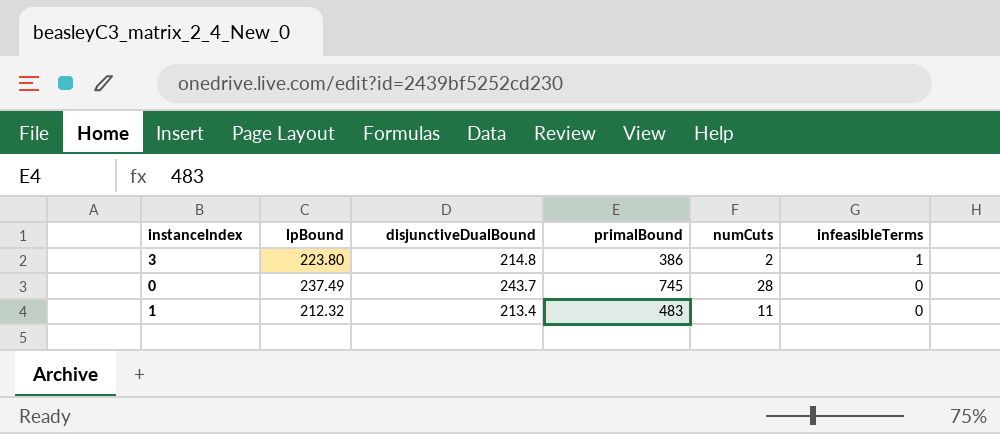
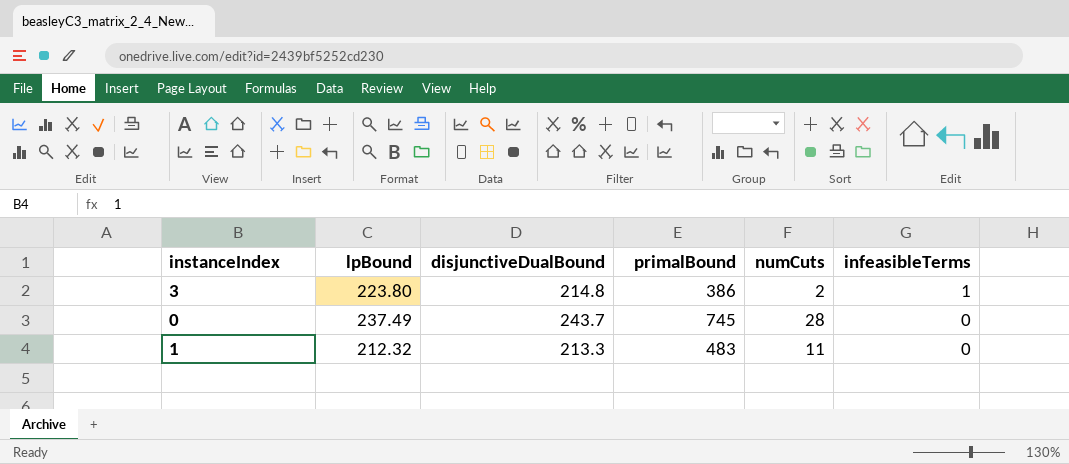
1 | disjunctiveDualBound: 213.4 -> 213.3

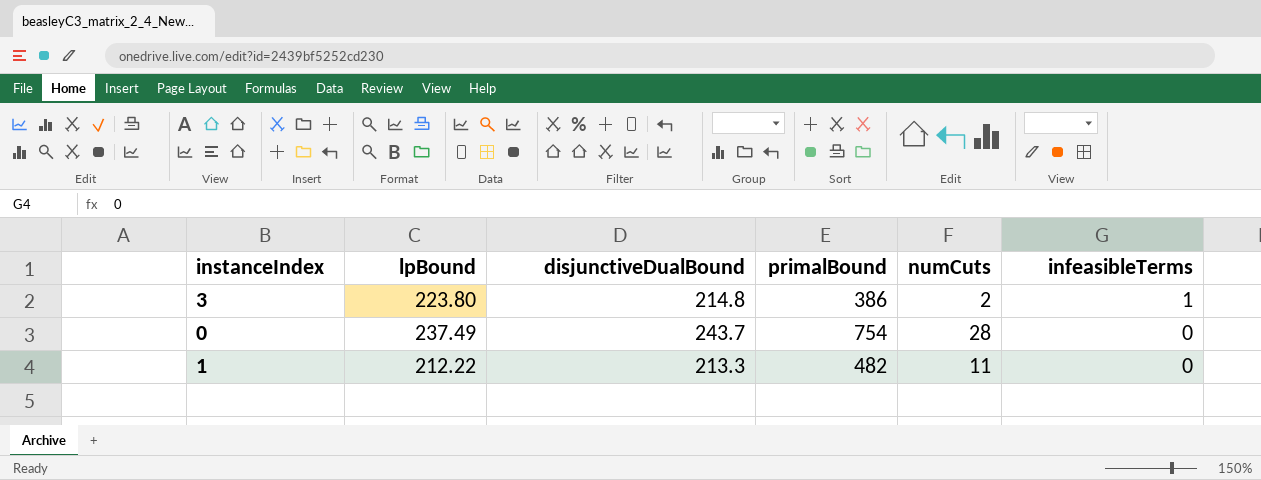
0 | primalBound: 745 -> 754
1 | lpBound: 212.32 -> 212.22
1 | primalBound: 483 -> 482

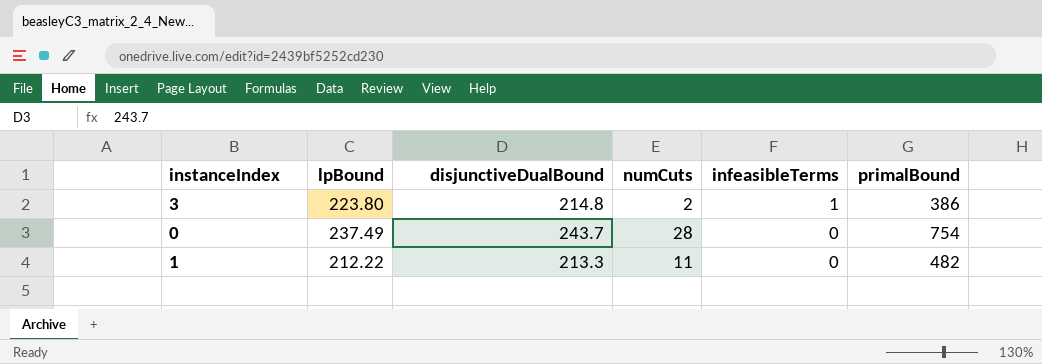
column primalBound | position: 4 -> 6

